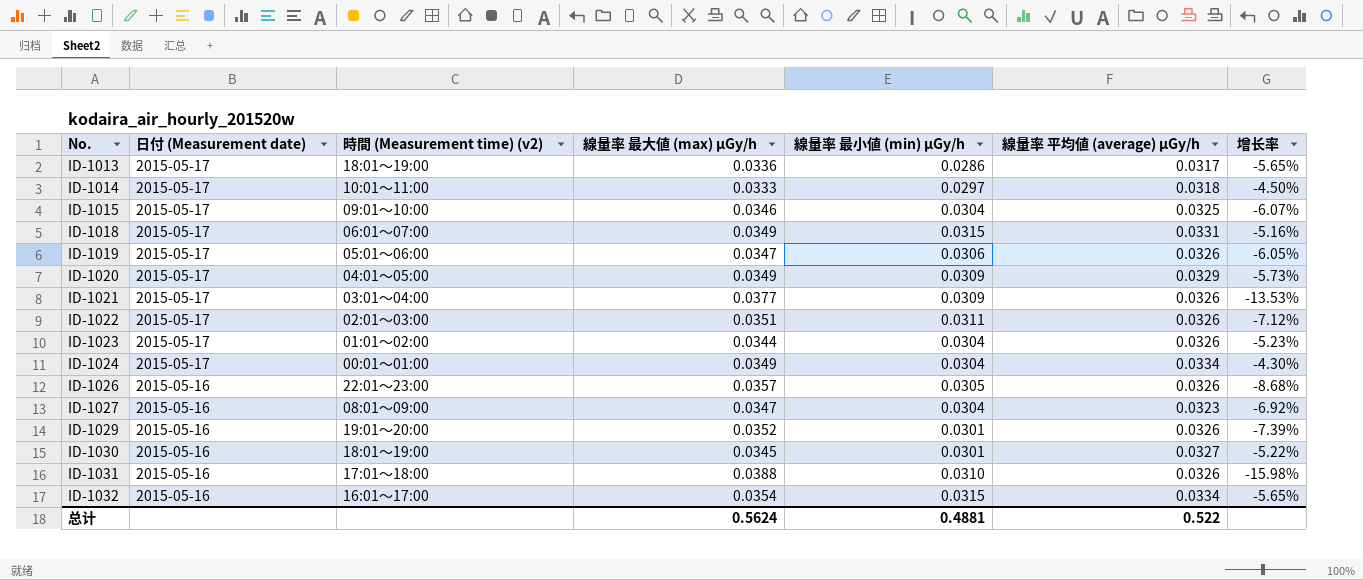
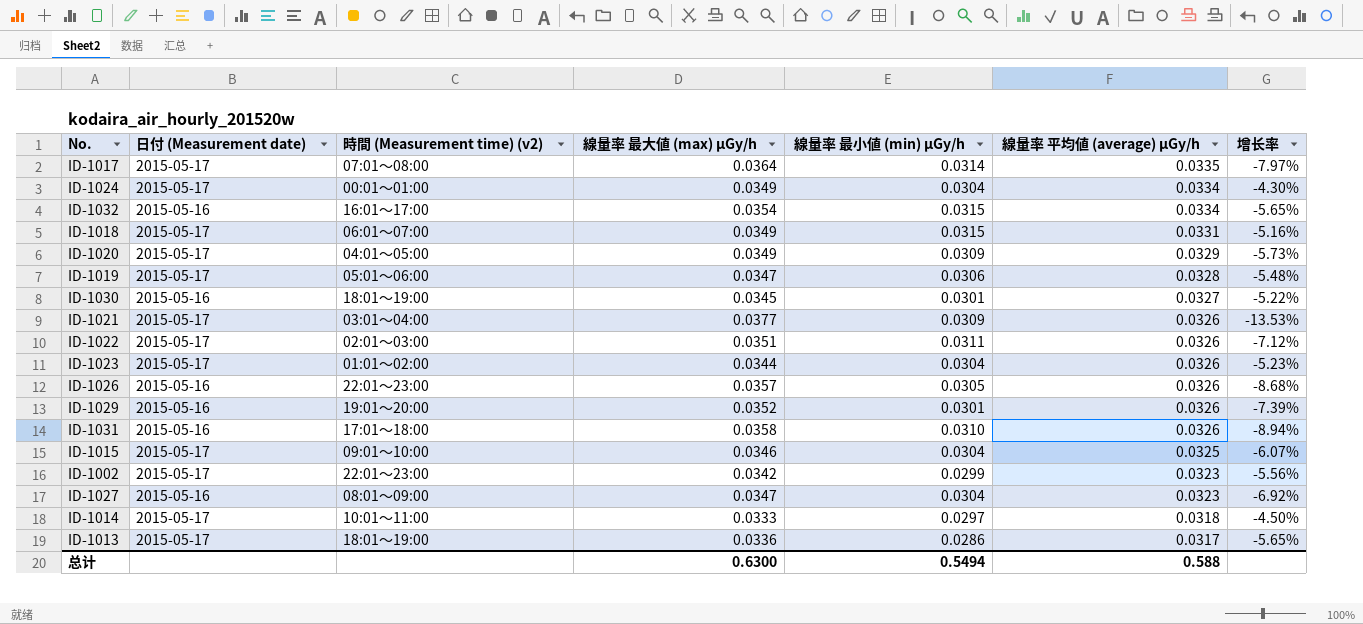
row order: No. ascending -> 線量率 平均値 (average) μGy/h descending
row ID-1017: none -> 2015-05-17 | 07:01～08:00 | 0.0364 | 0.0314 | 0.0335 | -7.97%
ID-1019 | 線量率 平均値 (average) μGy/h: 0.0326 -> 0.0328
ID-1019 | 增长率: -6.05% -> -5.48%
ID-1031 | 線量率 最大値 (max) μGy/h: 0.0388 -> 0.0358
ID-1031 | 增长率: -15.98% -> -8.94%
row ID-1002: none -> 2015-05-17 | 22:01～23:00 | 0.0342 | 0.0299 | 0.0323 | -5.56%
总计 | 線量率 最大値 (max) μGy/h: 0.5624 -> 0.6300
总计 | 線量率 最小値 (min) μGy/h: 0.4881 -> 0.5494
总计 | 線量率 平均値 (average) μGy/h: 0.522 -> 0.588

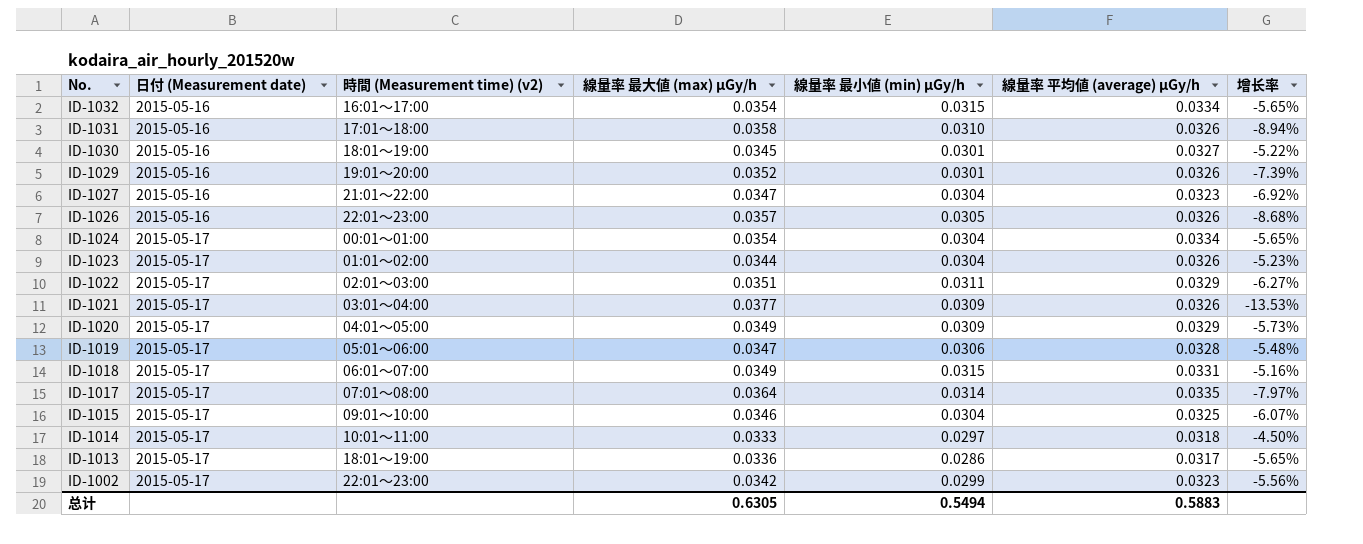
row order: 線量率 平均値 (average) μGy/h descending -> No. descending
ID-1027 | 時間 (Measurement time) (v2): 08:01～09:00 -> 21:01～22:00
ID-1024 | 線量率 最大値 (max) μGy/h: 0.0349 -> 0.0354
ID-1024 | 增长率: -4.30% -> -5.65%
ID-1022 | 線量率 平均値 (average) μGy/h: 0.0326 -> 0.0329
ID-1022 | 增长率: -7.12% -> -6.27%
总计 | 線量率 最大値 (max) μGy/h: 0.6300 -> 0.6305
总计 | 線量率 平均値 (average) μGy/h: 0.588 -> 0.5883

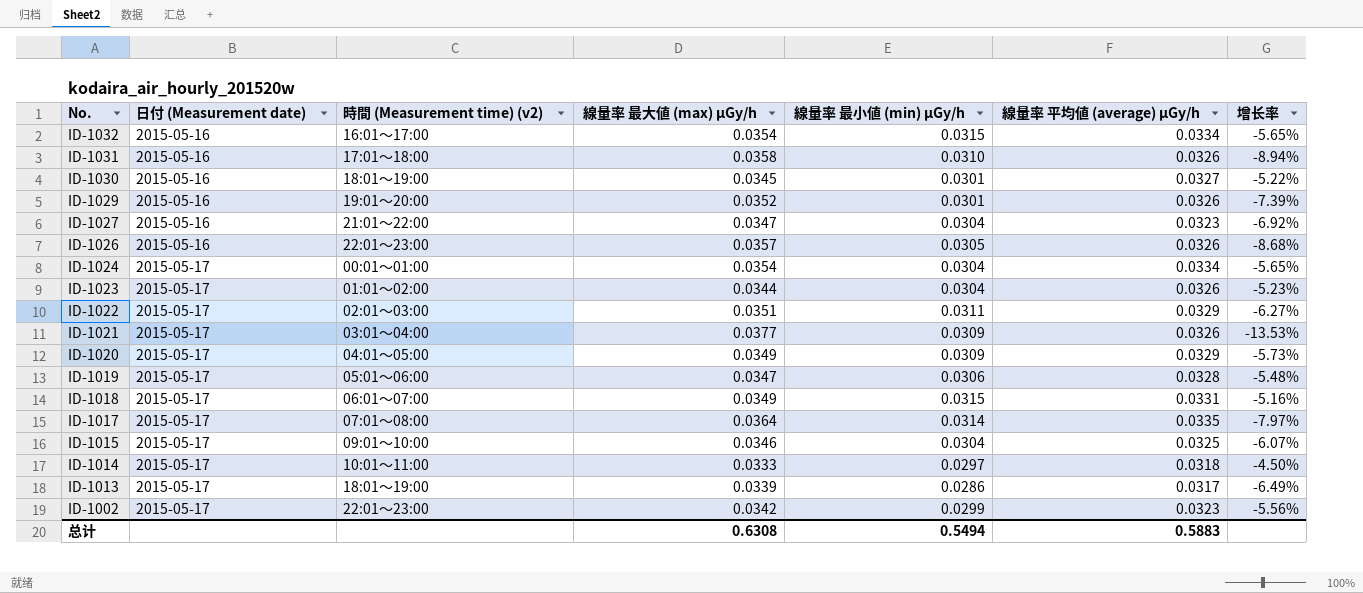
ID-1013 | 線量率 最大値 (max) μGy/h: 0.0336 -> 0.0339
ID-1013 | 增长率: -5.65% -> -6.49%
总计 | 線量率 最大値 (max) μGy/h: 0.6305 -> 0.6308

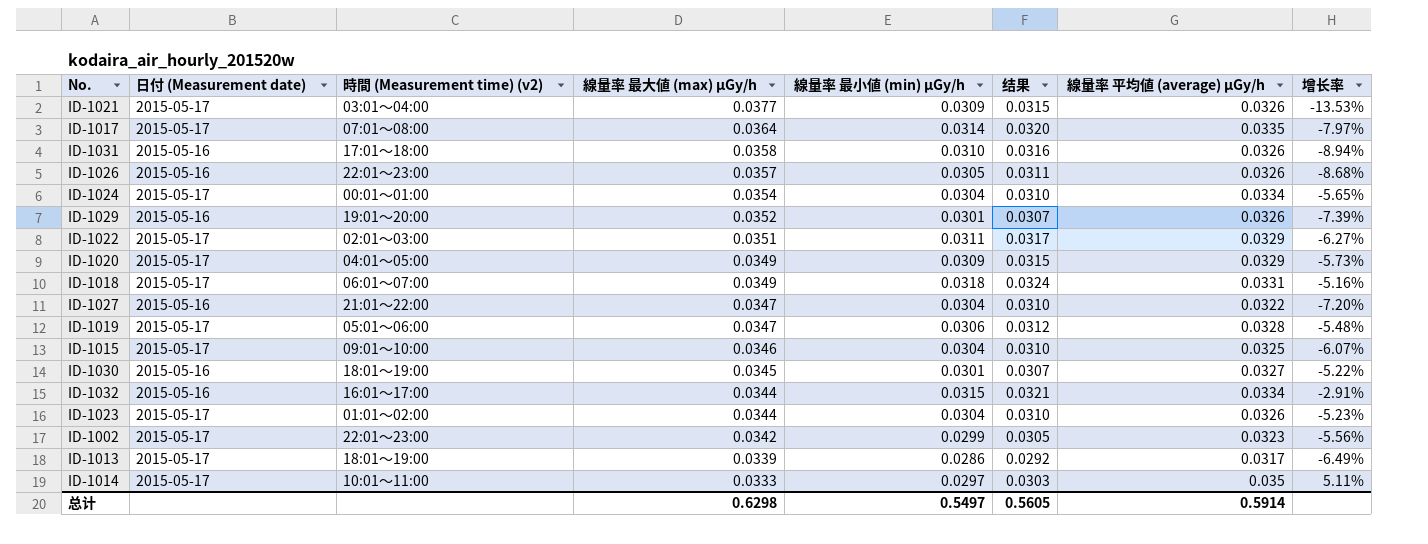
row order: No. descending -> 線量率 最大値 (max) μGy/h descending
column 结果 | formula: none -> [線量率 最小値 (min) μGy/h] * 1.02
ID-1018 | 線量率 最小値 (min) μGy/h: 0.0315 -> 0.0318
ID-1027 | 線量率 平均値 (average) μGy/h: 0.0323 -> 0.0322
ID-1027 | 增长率: -6.92% -> -7.20%
ID-1032 | 線量率 最大値 (max) μGy/h: 0.0354 -> 0.0344
ID-1032 | 增长率: -5.65% -> -2.91%
ID-1014 | 線量率 平均値 (average) μGy/h: 0.0318 -> 0.035
ID-1014 | 增长率: -4.50% -> 5.11%
总计 | 線量率 最大値 (max) μGy/h: 0.6308 -> 0.6298
总计 | 線量率 最小値 (min) μGy/h: 0.5494 -> 0.5497
总计 | 線量率 平均値 (average) μGy/h: 0.5883 -> 0.5914

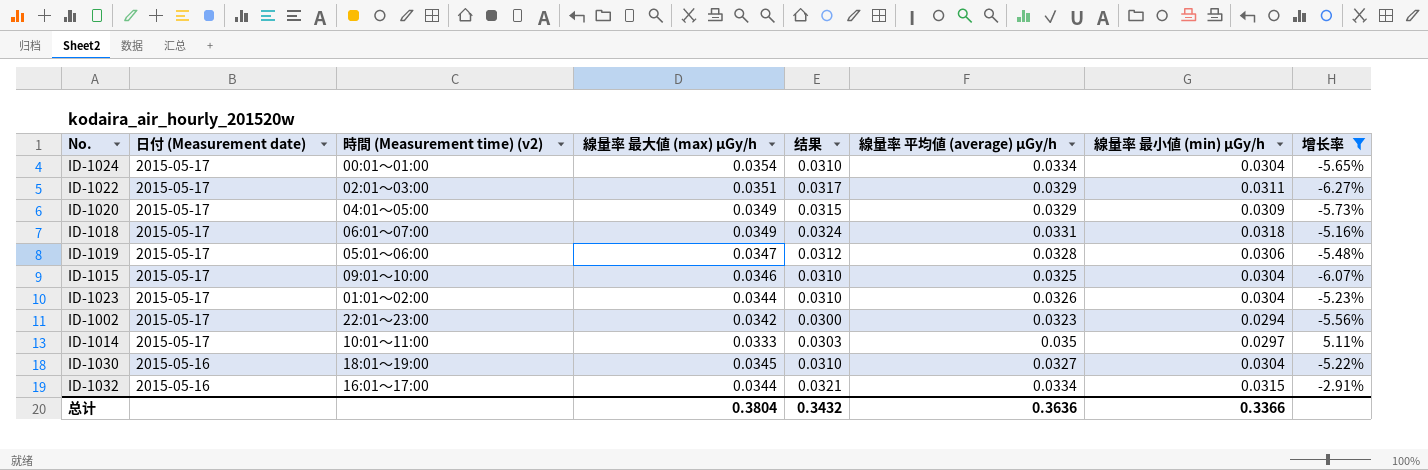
filter: none -> 增长率 >= -6.27%
row order: 線量率 最大値 (max) μGy/h descending -> 日付 (Measurement date) descending
column 線量率 最小値 (min) μGy/h | position: 5 -> 7
ID-1002 | 结果: 0.0305 -> 0.0300
ID-1002 | 線量率 最小値 (min) μGy/h: 0.0299 -> 0.0294
ID-1030 | 结果: 0.0307 -> 0.0310
ID-1030 | 線量率 最小値 (min) μGy/h: 0.0301 -> 0.0304
总计 | 線量率 最大値 (max) μGy/h: 0.6298 -> 0.3804
总计 | 结果: 0.5605 -> 0.3432
总计 | 線量率 平均値 (average) μGy/h: 0.5914 -> 0.3636
总计 | 線量率 最小値 (min) μGy/h: 0.5497 -> 0.3366

